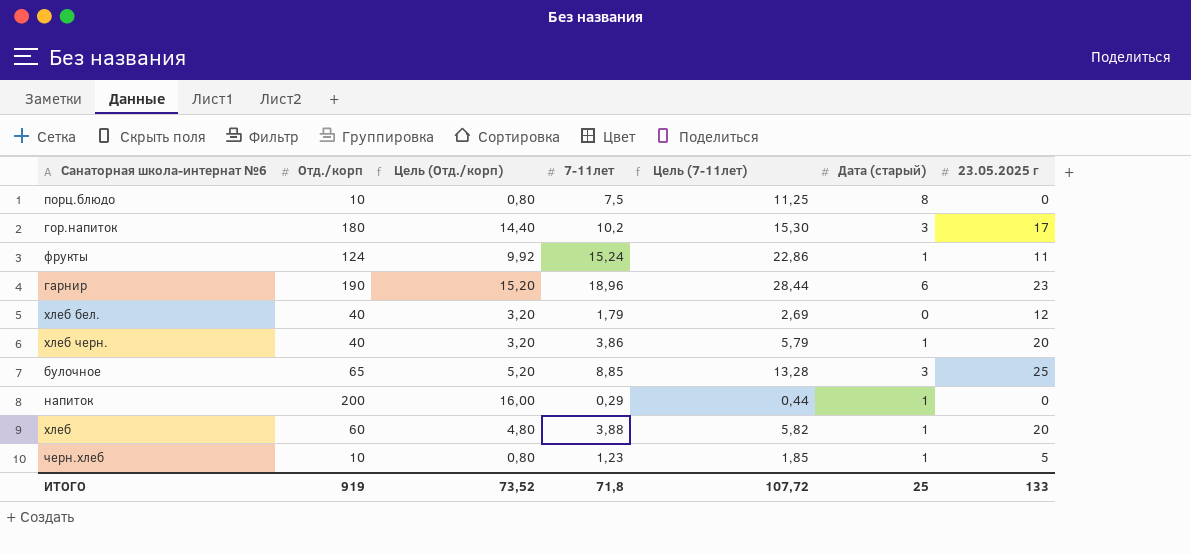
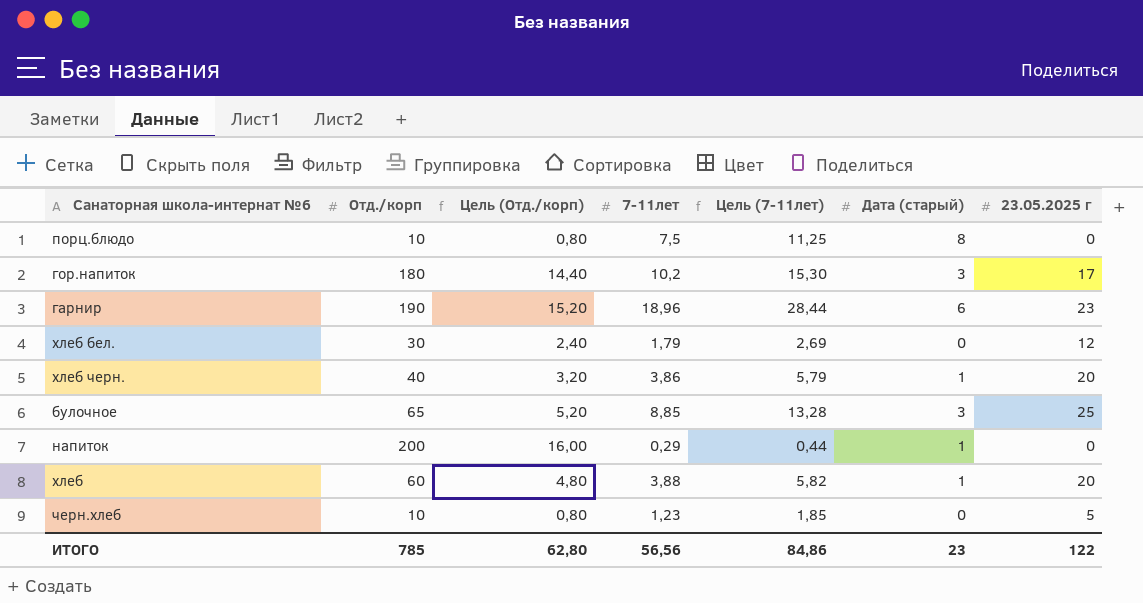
row фрукты: 124 | 9,92 | 15,24 | 22,86 | 1 | 11 -> none
хлеб бел. | Отд./корп: 40 -> 30
хлеб бел. | Цель (Отд./корп): 3,20 -> 2,40
черн.хлеб | Дата (старый): 1 -> 0
ИТОГО | Отд./корп: 919 -> 785
ИТОГО | Цель (Отд./корп): 73,52 -> 62,80
ИТОГО | 7-11лет: 71,8 -> 56,56
ИТОГО | Цель (7-11лет): 107,72 -> 84,86
ИТОГО | Дата (старый): 25 -> 23
ИТОГО | 23.05.2025 г: 133 -> 122

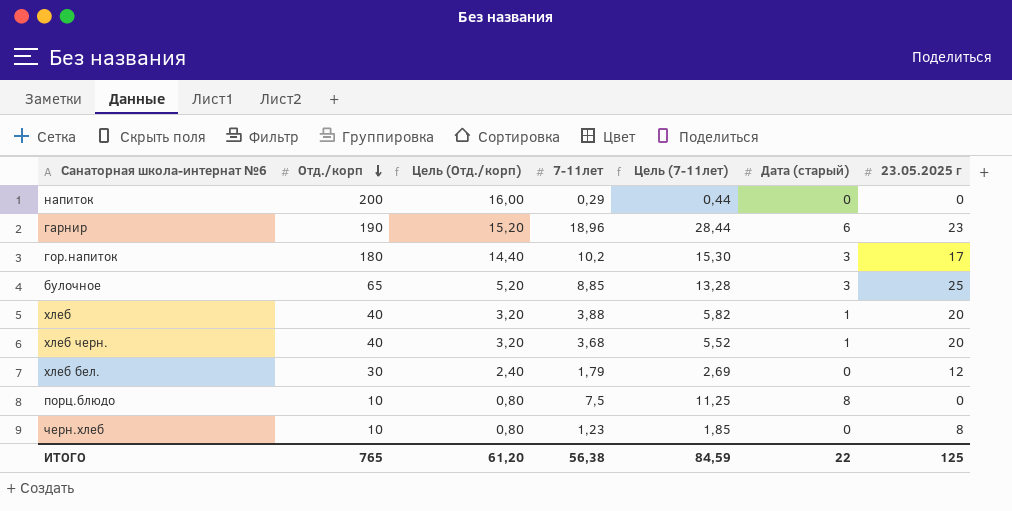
row order: none -> Отд./корп descending
напиток | Дата (старый): 1 -> 0
хлеб | Отд./корп: 60 -> 40
хлеб | Цель (Отд./корп): 4,80 -> 3,20
хлеб черн. | 7-11лет: 3,86 -> 3,68
хлеб черн. | Цель (7-11лет): 5,79 -> 5,52
черн.хлеб | 23.05.2025 г: 5 -> 8
ИТОГО | Отд./корп: 785 -> 765
ИТОГО | Цель (Отд./корп): 62,80 -> 61,20
ИТОГО | 7-11лет: 56,56 -> 56,38
ИТОГО | Цель (7-11лет): 84,86 -> 84,59
ИТОГО | Дата (старый): 23 -> 22
ИТОГО | 23.05.2025 г: 122 -> 125

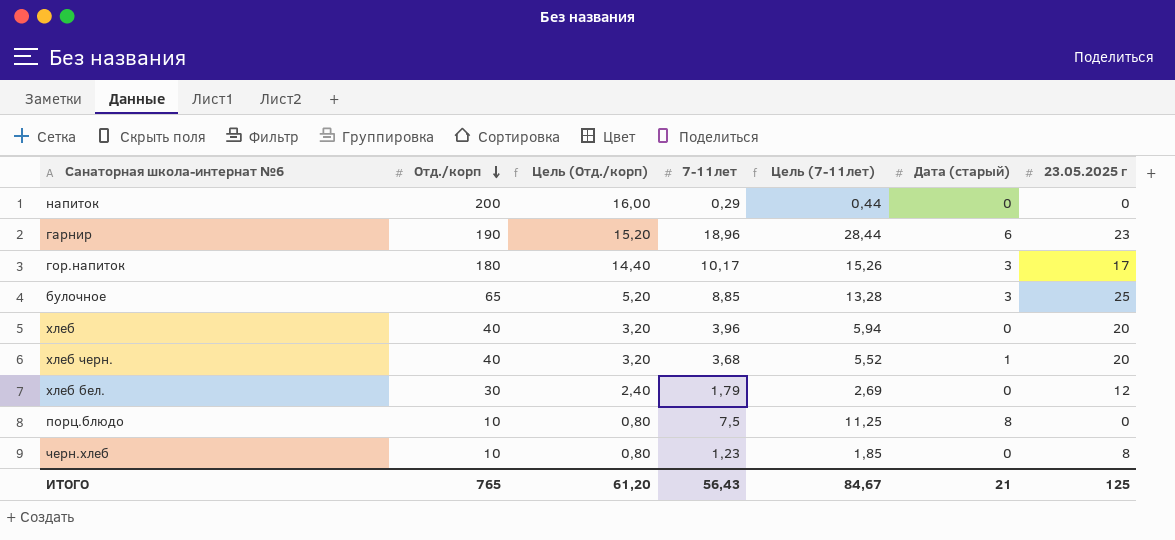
гор.напиток | 7-11лет: 10,2 -> 10,17
гор.напиток | Цель (7-11лет): 15,30 -> 15,26
хлеб | 7-11лет: 3,88 -> 3,96
хлеб | Цель (7-11лет): 5,82 -> 5,94
хлеб | Дата (старый): 1 -> 0
ИТОГО | 7-11лет: 56,38 -> 56,43
ИТОГО | Цель (7-11лет): 84,59 -> 84,67
ИТОГО | Дата (старый): 22 -> 21

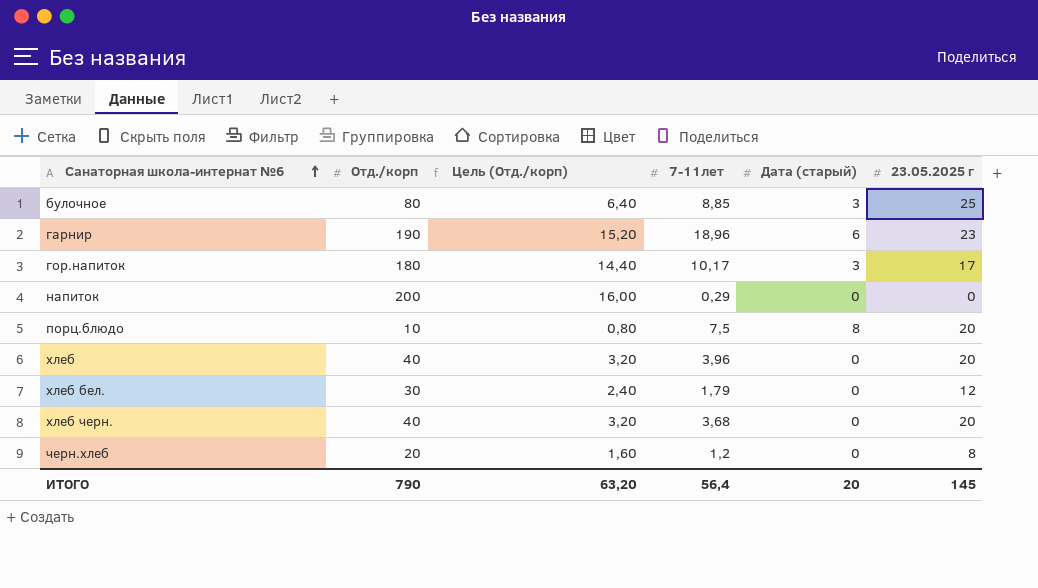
row order: Отд./корп descending -> Санаторная школа-интернат №6 ascending
column Цель (7-11лет) | formula: [7-11лет] * 1,5 -> none
булочное | Отд./корп: 65 -> 80
булочное | Цель (Отд./корп): 5,20 -> 6,40
порц.блюдо | 23.05.2025 г: 0 -> 20
хлеб черн. | Дата (старый): 1 -> 0
черн.хлеб | Отд./корп: 10 -> 20
черн.хлеб | Цель (Отд./корп): 0,80 -> 1,60
черн.хлеб | 7-11лет: 1,23 -> 1,2
ИТОГО | Отд./корп: 765 -> 790
ИТОГО | Цель (Отд./корп): 61,20 -> 63,20
ИТОГО | 7-11лет: 56,43 -> 56,4
ИТОГО | Дата (старый): 21 -> 20
ИТОГО | 23.05.2025 г: 125 -> 145

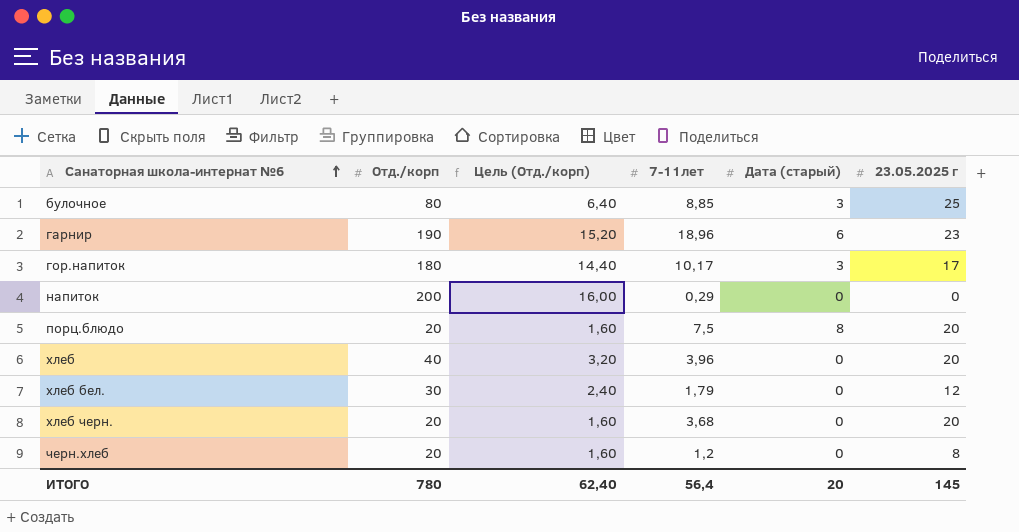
порц.блюдо | Отд./корп: 10 -> 20
порц.блюдо | Цель (Отд./корп): 0,80 -> 1,60
хлеб черн. | Отд./корп: 40 -> 20
хлеб черн. | Цель (Отд./корп): 3,20 -> 1,60
ИТОГО | Отд./корп: 790 -> 780
ИТОГО | Цель (Отд./корп): 63,20 -> 62,40

